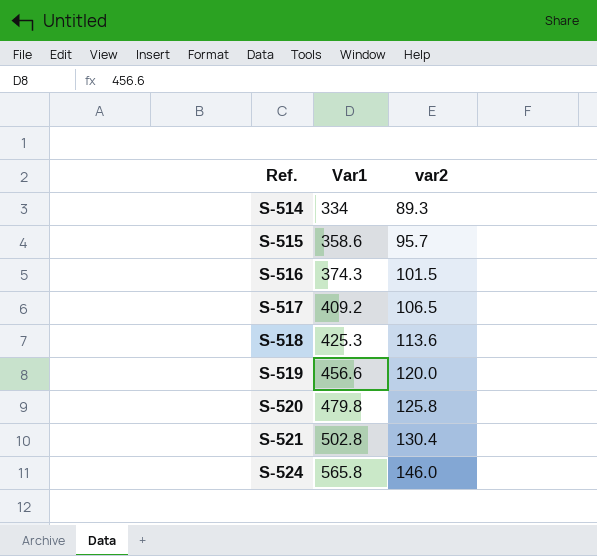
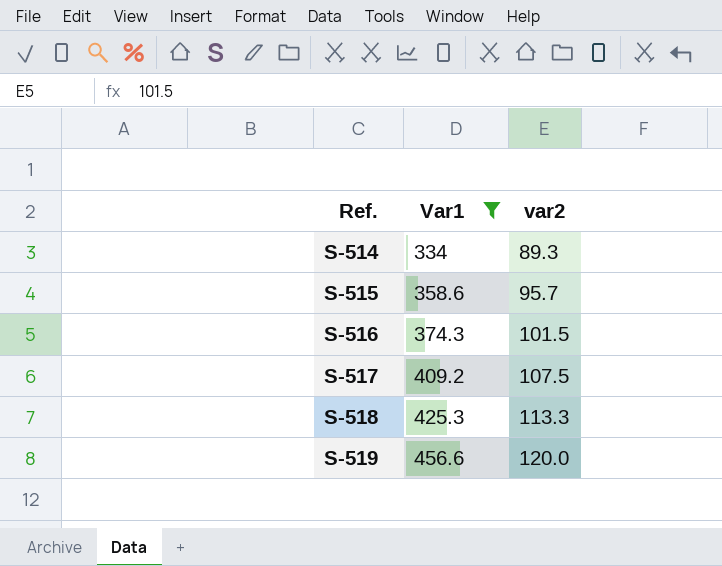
filter: none -> Var1 <= 456.6
S-517 | var2: 106.5 -> 107.5
S-518 | var2: 113.6 -> 113.3

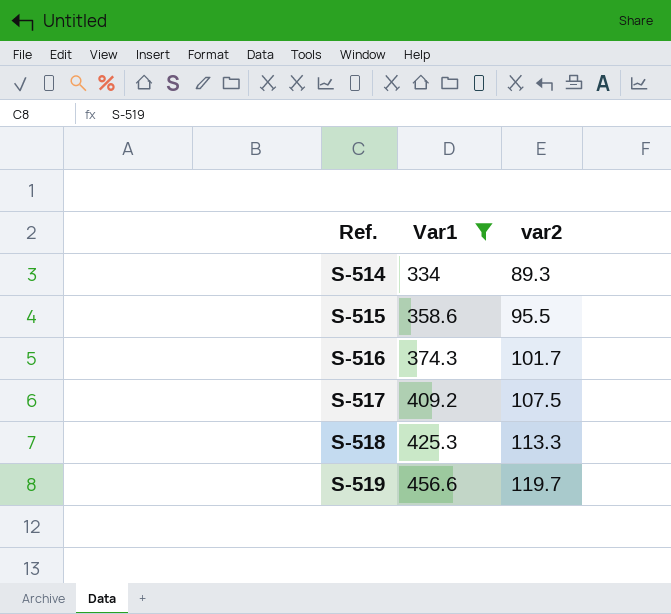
S-515 | var2: 95.7 -> 95.5
S-516 | var2: 101.5 -> 101.7
S-519 | var2: 120.0 -> 119.7

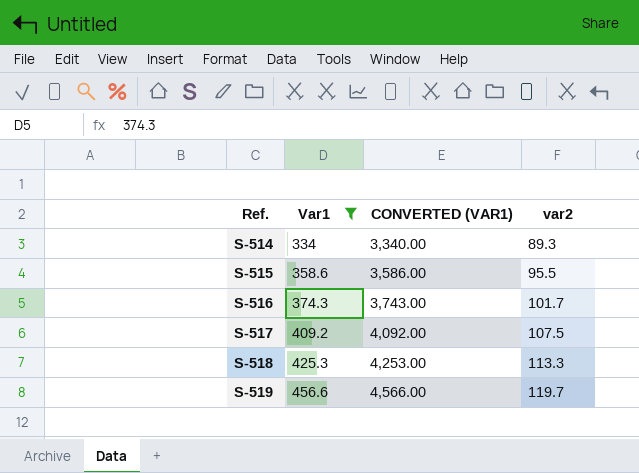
column CONVERTED (VAR1) | formula: none -> [Var1] * 10

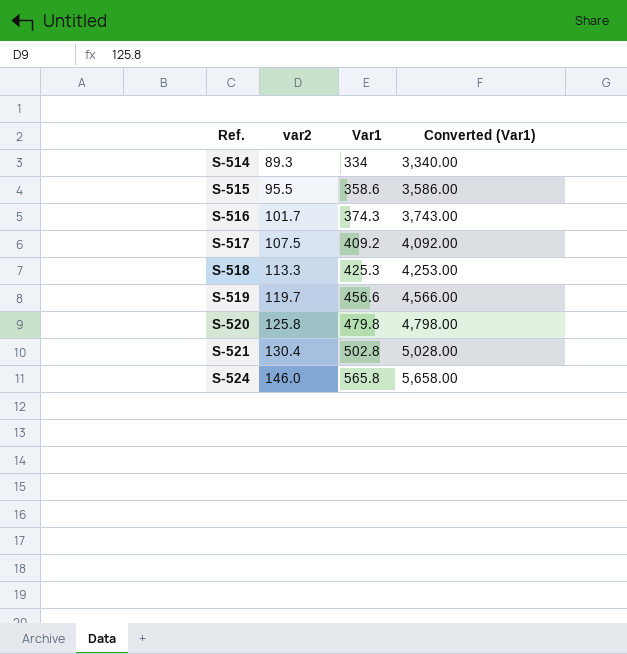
filter: Var1 <= 456.6 -> none
column var2 | position: 4 -> 2
column name: CONVERTED (VAR1) -> Converted (Var1)

